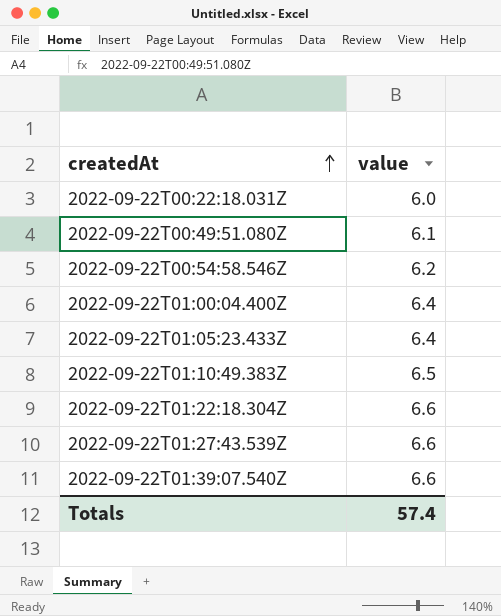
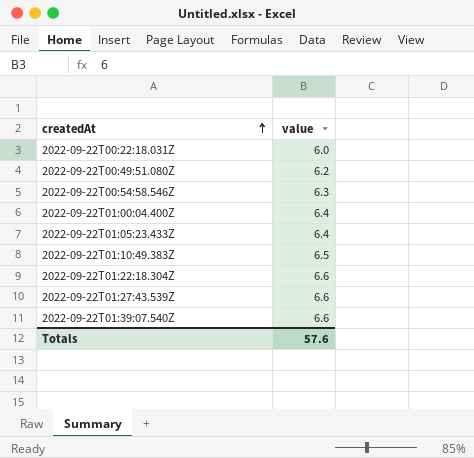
2022-09-22T00:49:51.080Z | value: 6.1 -> 6.2
2022-09-22T00:54:58.546Z | value: 6.2 -> 6.3
Totals | value: 57.4 -> 57.6

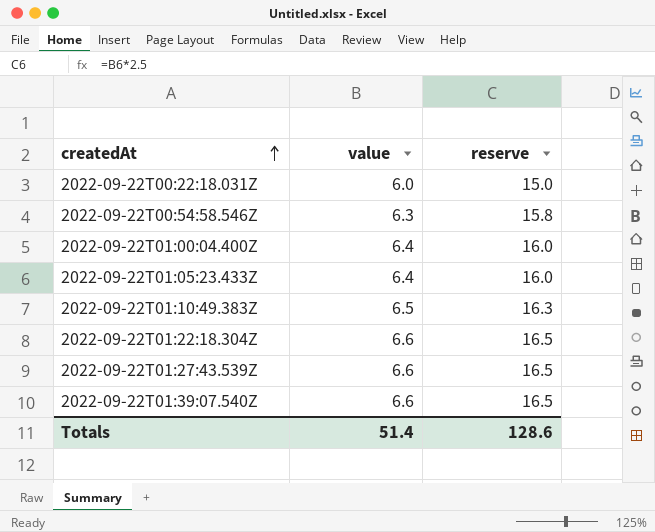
column reserve | formula: none -> [value] * 2.5
row 2022-09-22T00:49:51.080Z: 6.2 -> none
Totals | value: 57.6 -> 51.4

